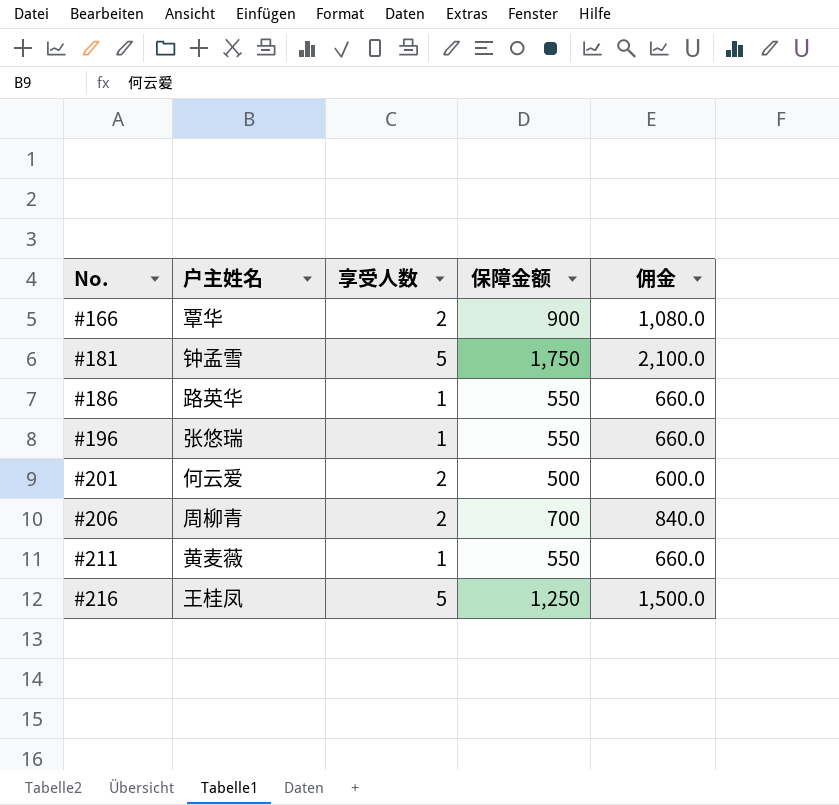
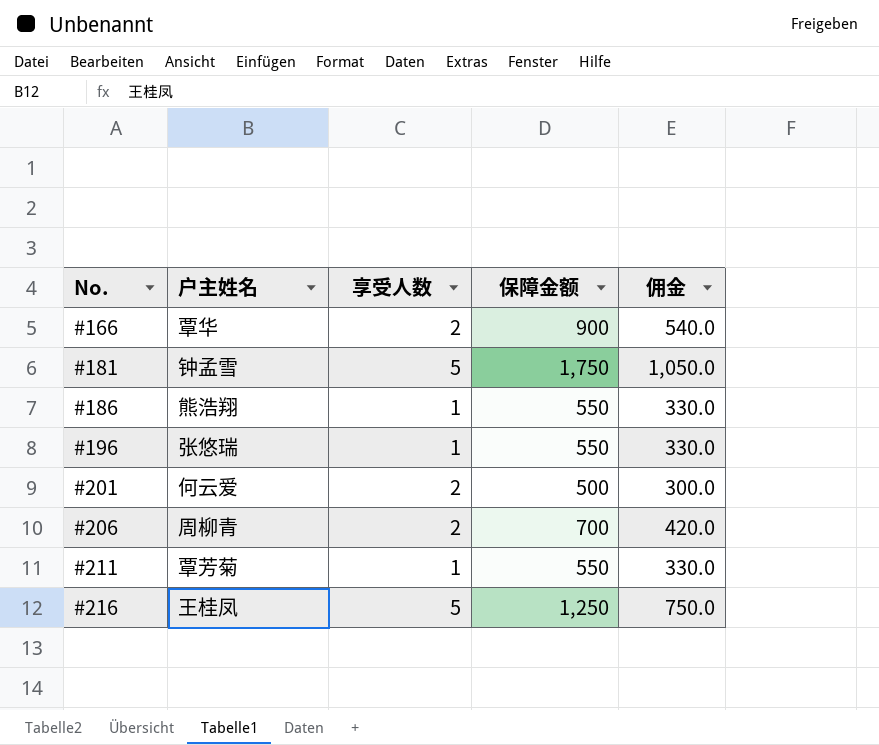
column 佣金 | formula: [保障金额] * 1.2 -> [保障金额] * 0.6
#186 | 户主姓名: 路英华 -> 熊浩翔
#211 | 户主姓名: 黄麦薇 -> 覃芳菊

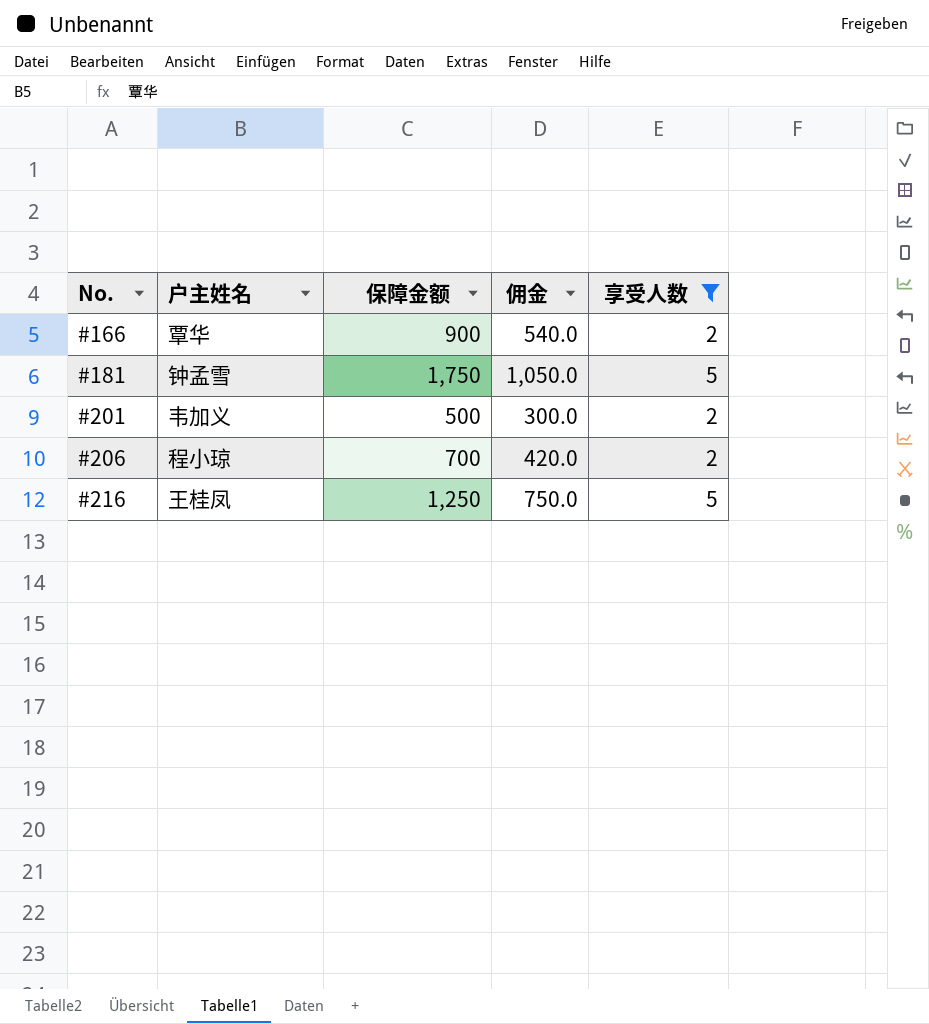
filter: none -> 享受人数 != 1
column 享受人数 | position: 3 -> 5
#201 | 户主姓名: 何云爱 -> 韦加义
#206 | 户主姓名: 周柳青 -> 程小琼

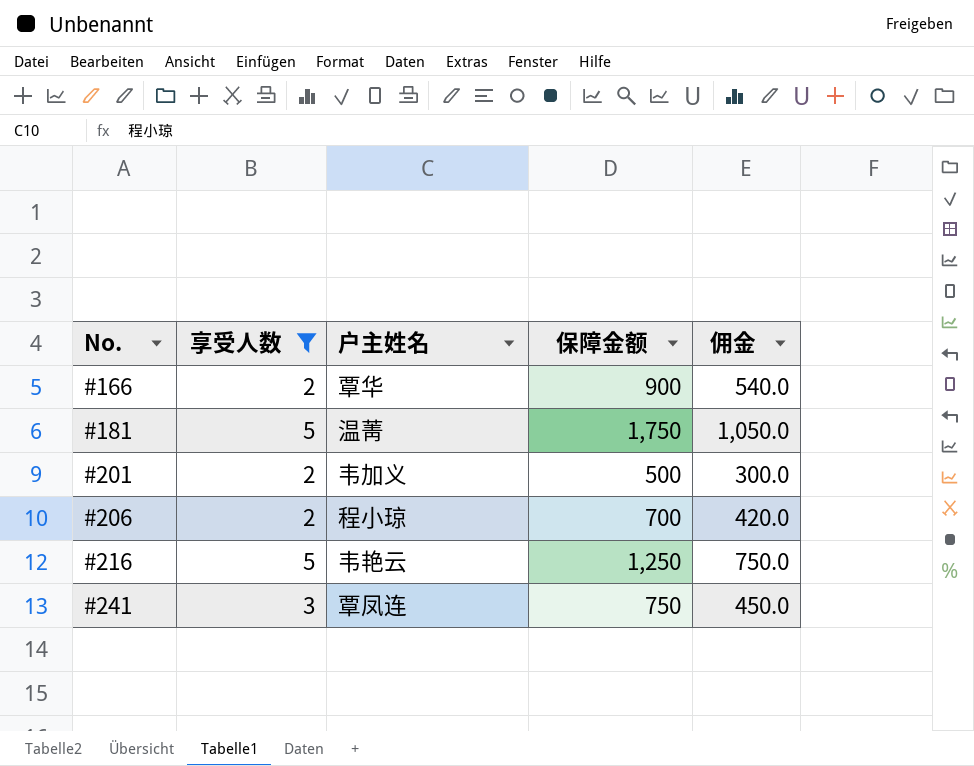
column 享受人数 | position: 5 -> 2
#181 | 户主姓名: 钟孟雪 -> 温菁
#216 | 户主姓名: 王桂凤 -> 韦艳云
row #241: none -> 3 | 覃凤连 | 750 | 450.0

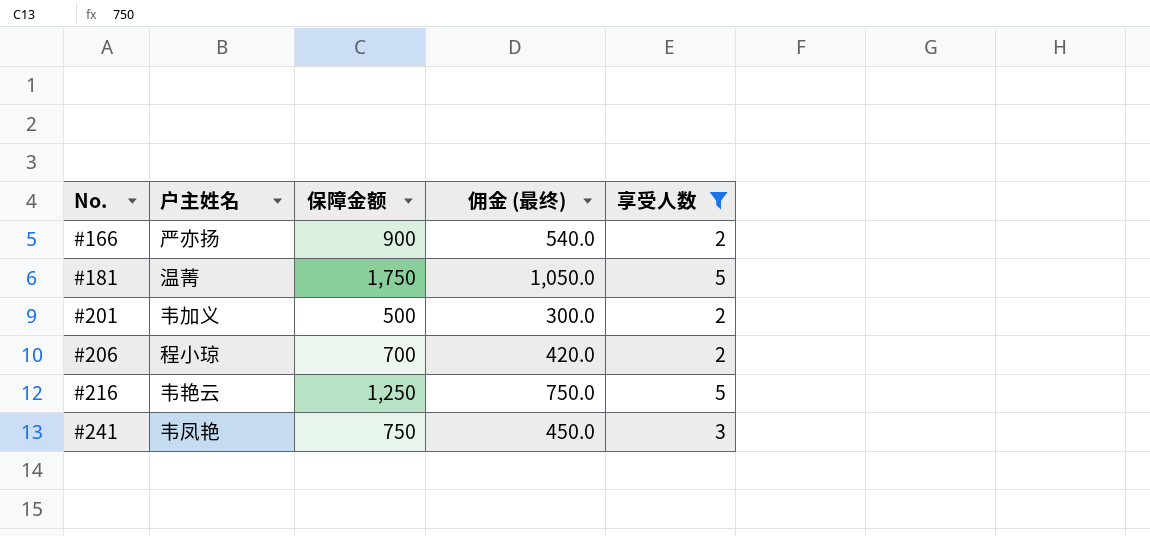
column name: 佣金 -> 佣金 (最终)
column 享受人数 | position: 2 -> 5
#166 | 户主姓名: 覃华 -> 严亦扬
#241 | 户主姓名: 覃凤连 -> 韦凤艳

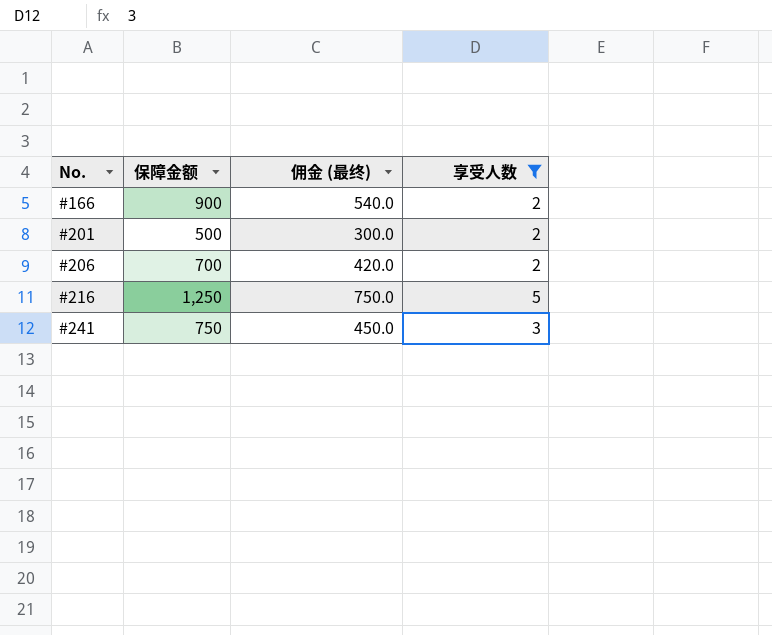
column 户主姓名 | position: 2 -> none
row #181: 温菁 | 1,750 | 1,050.0 | 5 -> none

